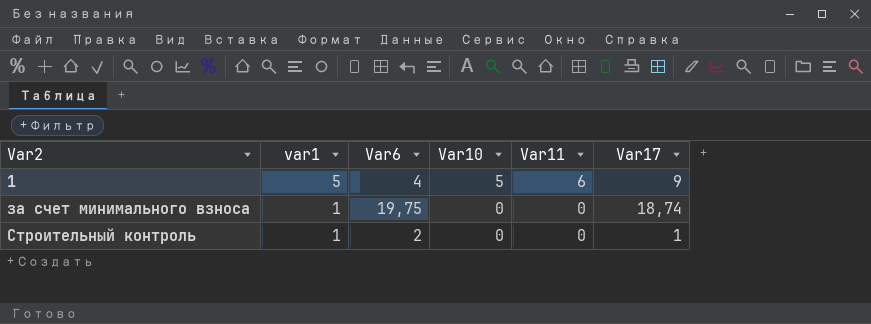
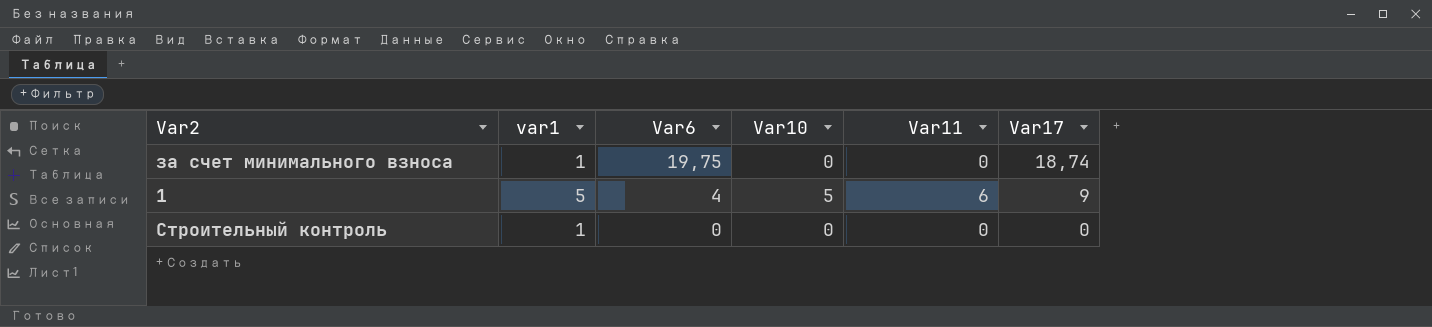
row order: Var2 ascending -> Var6 descending
Строительный контроль | Var6: 2 -> 0
Строительный контроль | Var17: 1 -> 0

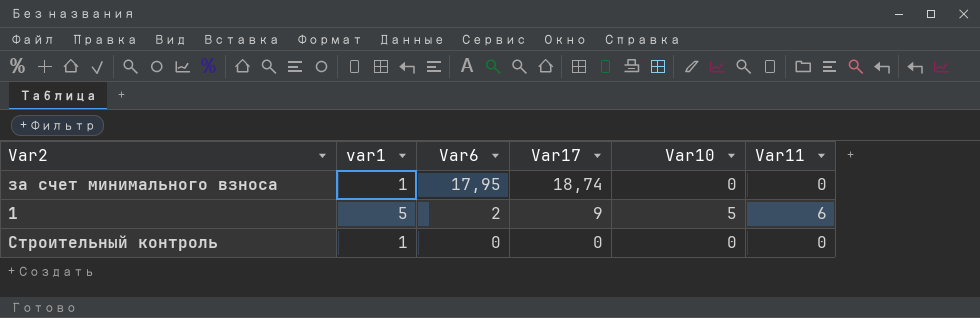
column Var17 | position: 6 -> 4
за счет минимального взноса | Var6: 19,75 -> 17,95
1 | Var6: 4 -> 2

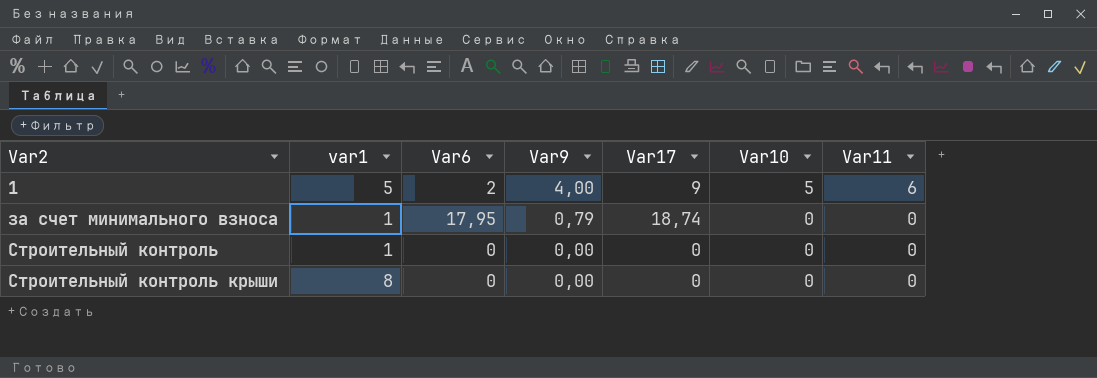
row order: Var6 descending -> Var2 ascending
column Var9 | position: none -> 4
row Строительный контроль крыши: none -> 8 | 0 | 0,00 | 0 | 0 | 0

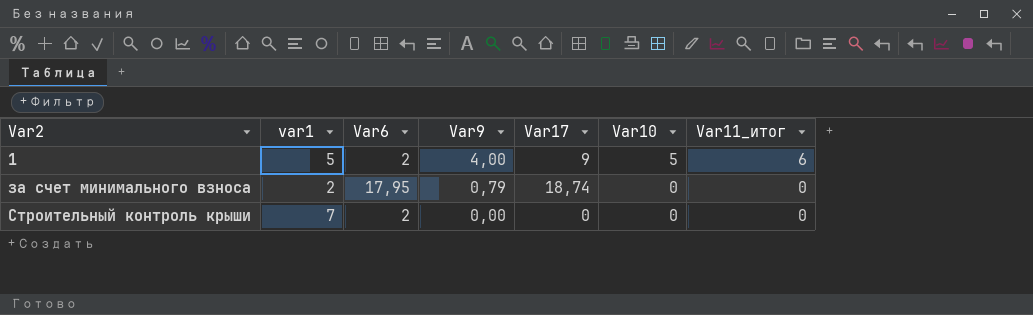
column name: Var11 -> Var11_итог
row Строительный контроль: 1 | 0 | 0,00 | 0 | 0 | 0 -> none
за счет минимального взноса | var1: 1 -> 2
Строительный контроль крыши | var1: 8 -> 7
Строительный контроль крыши | Var6: 0 -> 2

